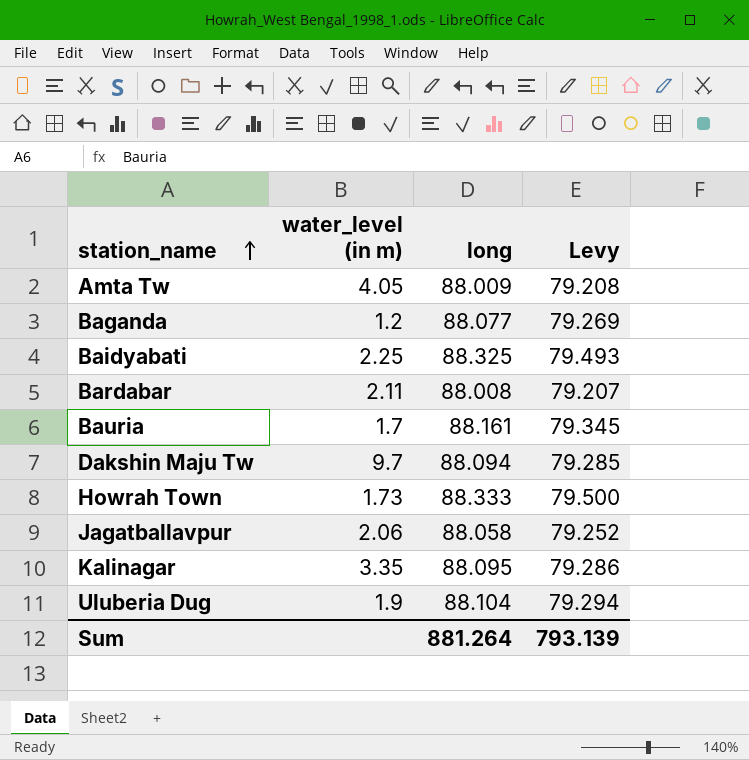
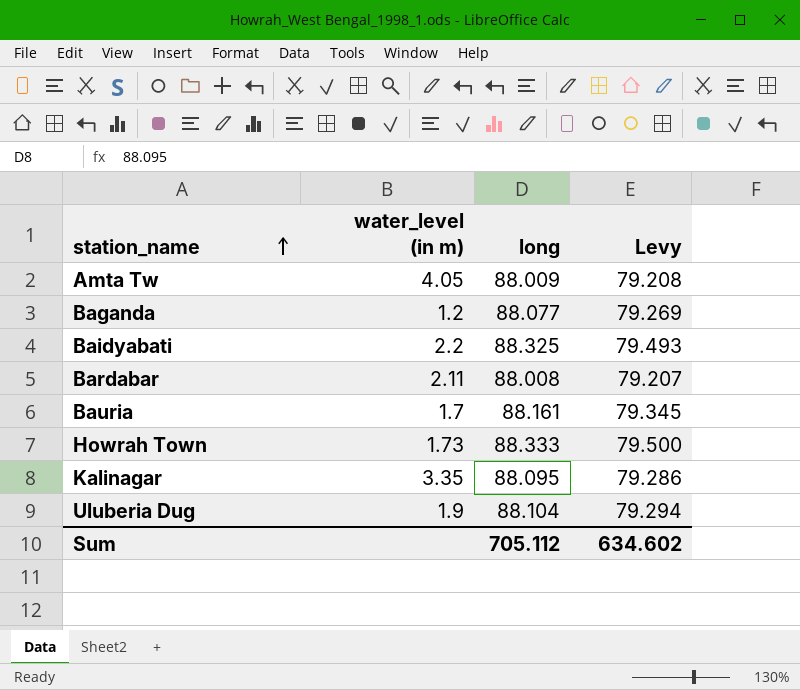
row Dakshin Maju Tw: 9.7 | 88.094 | 79.285 -> none
row Jagatballavpur: 2.06 | 88.058 | 79.252 -> none
Baidyabati | water_level (in m): 2.25 -> 2.2
Sum | long: 881.264 -> 705.112
Sum | Levy: 793.139 -> 634.602

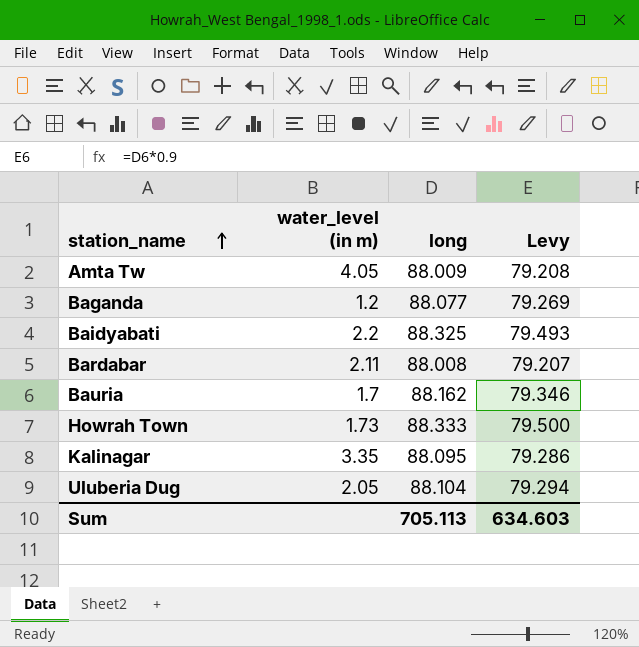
Bauria | long: 88.161 -> 88.162
Bauria | Levy: 79.345 -> 79.346
Uluberia Dug | water_level (in m): 1.9 -> 2.05
Sum | long: 705.112 -> 705.113
Sum | Levy: 634.602 -> 634.603

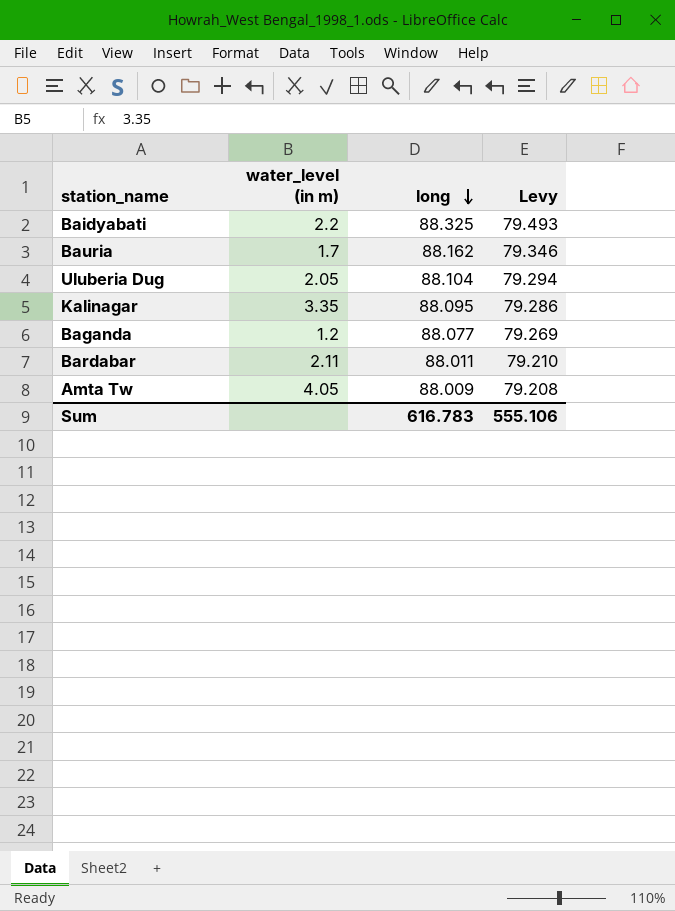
row order: station_name ascending -> long descending
row Howrah Town: 1.73 | 88.333 | 79.500 -> none
Bardabar | long: 88.008 -> 88.011
Bardabar | Levy: 79.207 -> 79.210
Sum | long: 705.113 -> 616.783
Sum | Levy: 634.603 -> 555.106

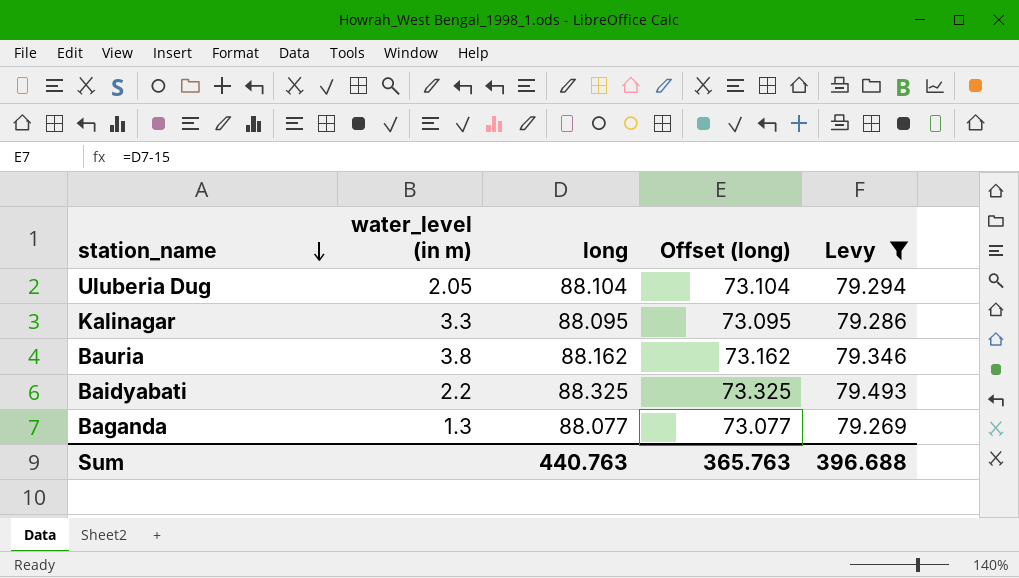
filter: none -> Levy >= 79.269
row order: long descending -> station_name descending
column Offset (long) | formula: none -> [long] - 15
Kalinagar | water_level (in m): 3.35 -> 3.3
Bauria | water_level (in m): 1.7 -> 3.8
Baganda | water_level (in m): 1.2 -> 1.3
Sum | long: 616.783 -> 440.763
Sum | Levy: 555.106 -> 396.688

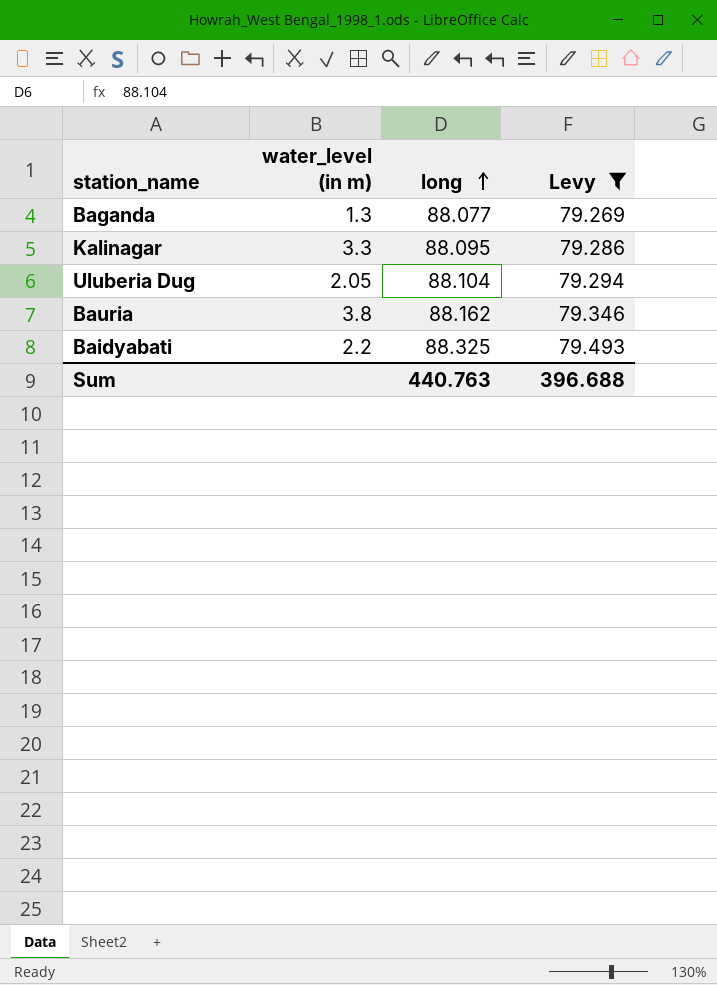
row order: station_name descending -> long ascending
column Offset (long) | formula: [long] - 15 -> none

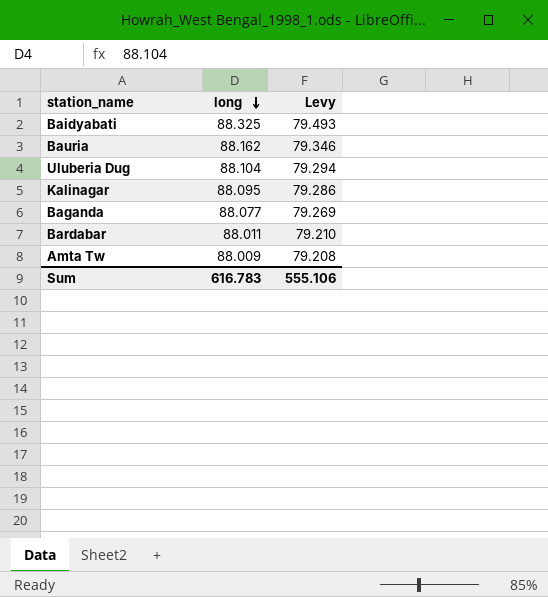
filter: Levy >= 79.269 -> none
row order: long ascending -> long descending
column water_level (in m) | position: 2 -> none
Sum | long: 440.763 -> 616.783
Sum | Levy: 396.688 -> 555.106

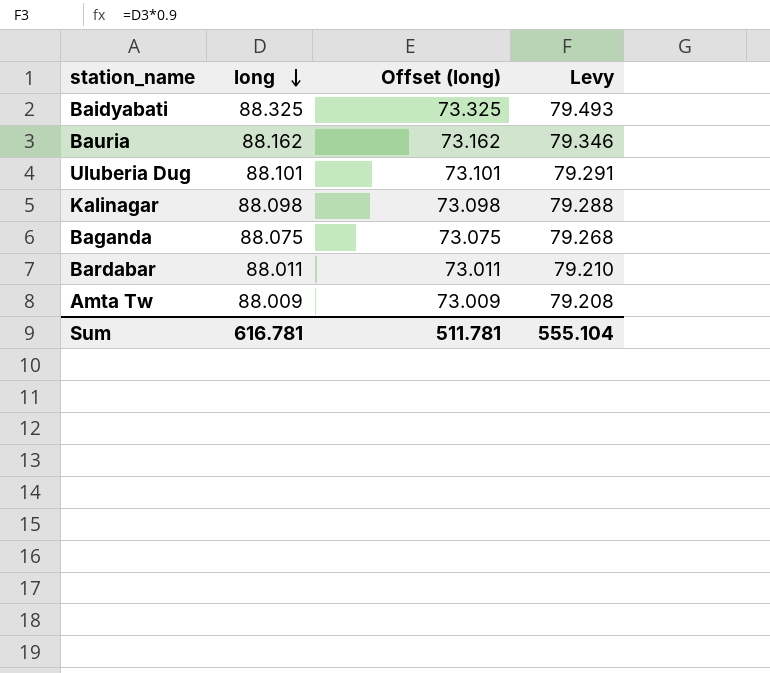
column Offset (long) | formula: none -> [long] - 15
Uluberia Dug | long: 88.104 -> 88.101
Uluberia Dug | Levy: 79.294 -> 79.291
Kalinagar | long: 88.095 -> 88.098
Kalinagar | Levy: 79.286 -> 79.288
Baganda | long: 88.077 -> 88.075
Baganda | Levy: 79.269 -> 79.268
Sum | long: 616.783 -> 616.781
Sum | Levy: 555.106 -> 555.104

